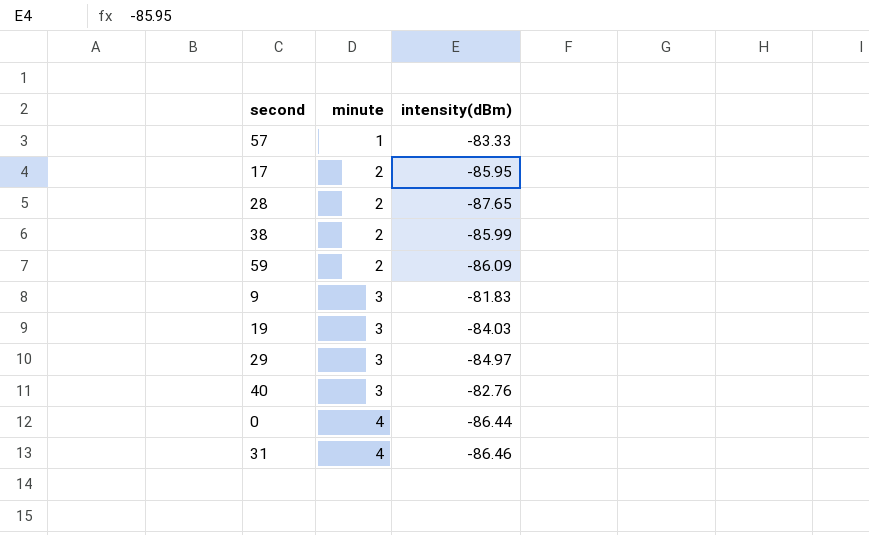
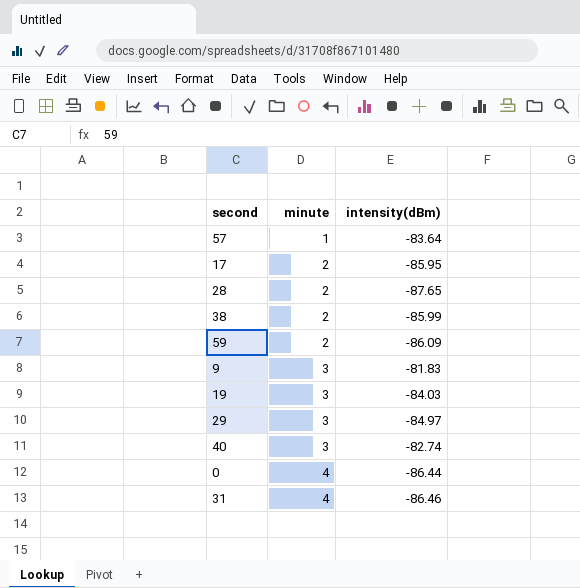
57 | intensity(dBm): -83.33 -> -83.64
40 | intensity(dBm): -82.76 -> -82.74

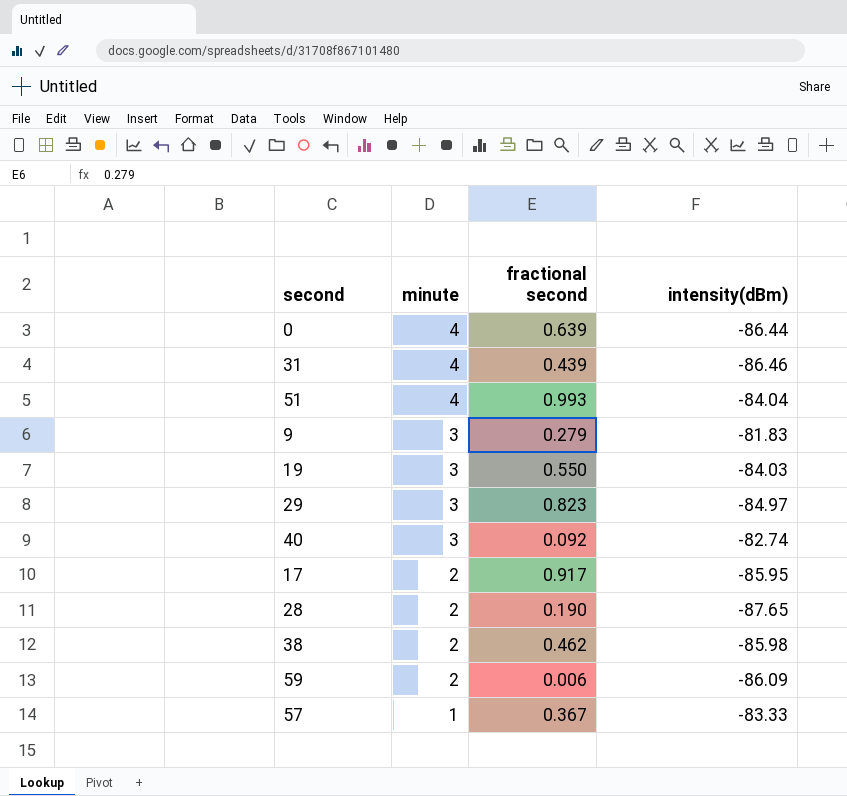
row order: minute ascending -> minute descending
column fractional second | position: none -> 3
row 51: none -> 4 | 0.993 | -84.04
38 | intensity(dBm): -85.99 -> -85.98
57 | intensity(dBm): -83.64 -> -83.33

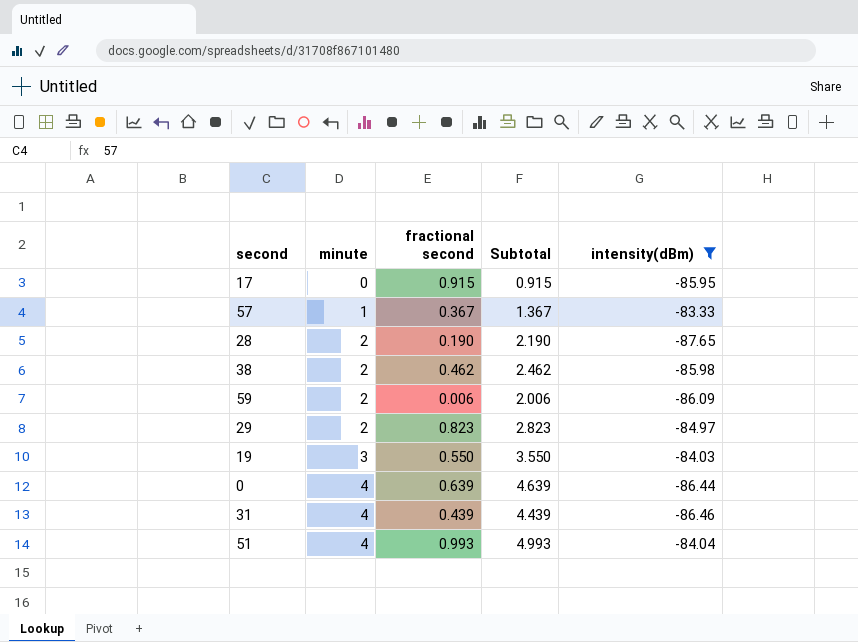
filter: none -> intensity(dBm) <= -83.33
row order: minute descending -> minute ascending
column Subtotal | formula: none -> [minute] + [fractional second]
17 | minute: 2 -> 0
17 | fractional second: 0.917 -> 0.915
29 | minute: 3 -> 2

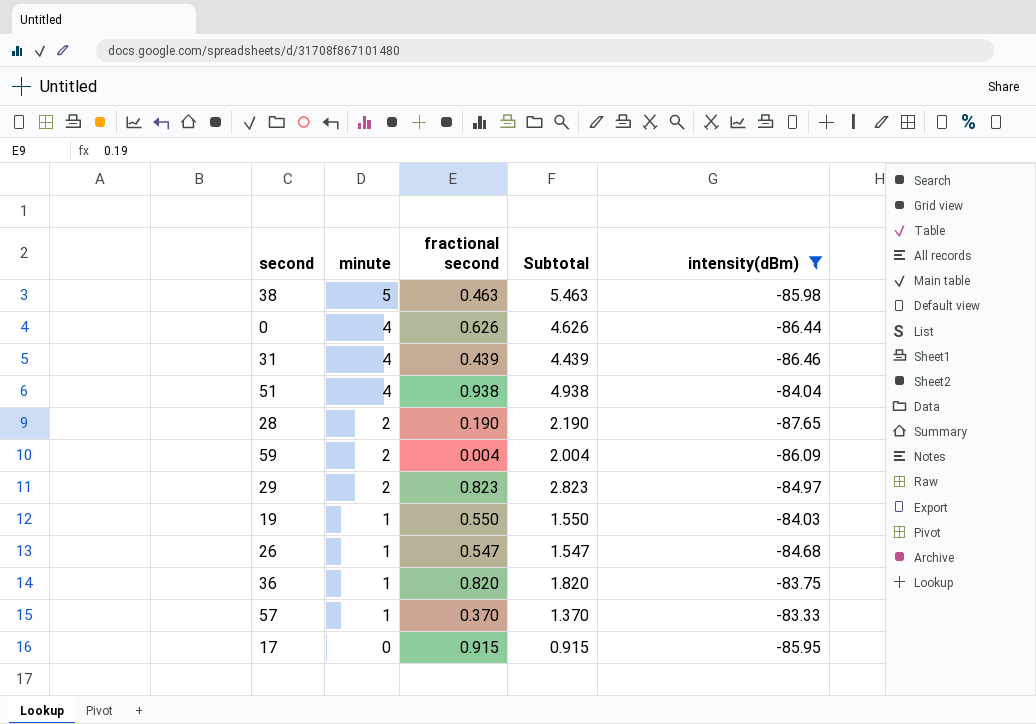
row order: minute ascending -> minute descending
38 | minute: 2 -> 5
38 | fractional second: 0.462 -> 0.463
38 | Subtotal: 2.462 -> 5.463
0 | fractional second: 0.639 -> 0.626
0 | Subtotal: 4.639 -> 4.626
51 | fractional second: 0.993 -> 0.938
51 | Subtotal: 4.993 -> 4.938
59 | fractional second: 0.006 -> 0.004
59 | Subtotal: 2.006 -> 2.004
19 | minute: 3 -> 1
19 | Subtotal: 3.550 -> 1.550
row 26: none -> 1 | 0.547 | 1.547 | -84.68
row 36: none -> 1 | 0.820 | 1.820 | -83.75
57 | fractional second: 0.367 -> 0.370
57 | Subtotal: 1.367 -> 1.370

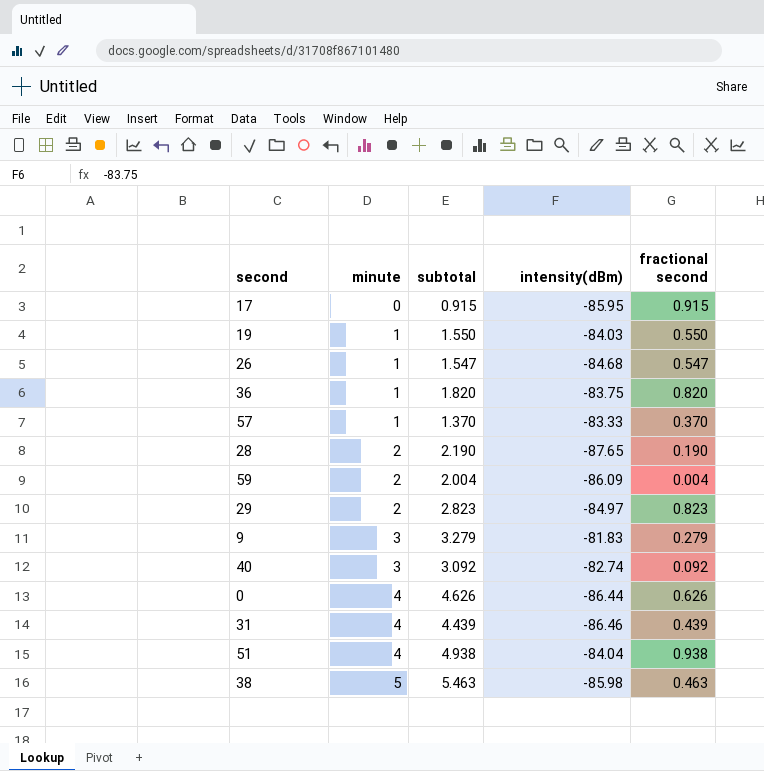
filter: intensity(dBm) <= -83.33 -> none
row order: minute descending -> minute ascending
column name: Subtotal -> subtotal
column fractional second | position: 3 -> 5

